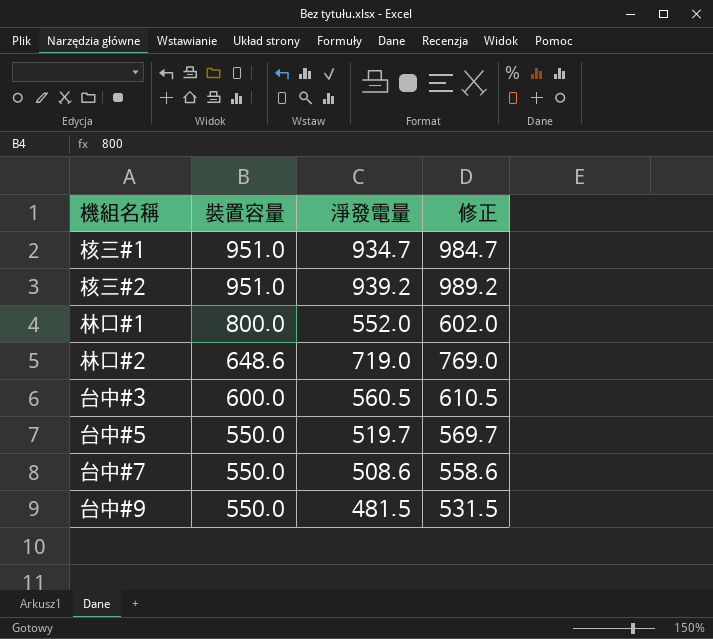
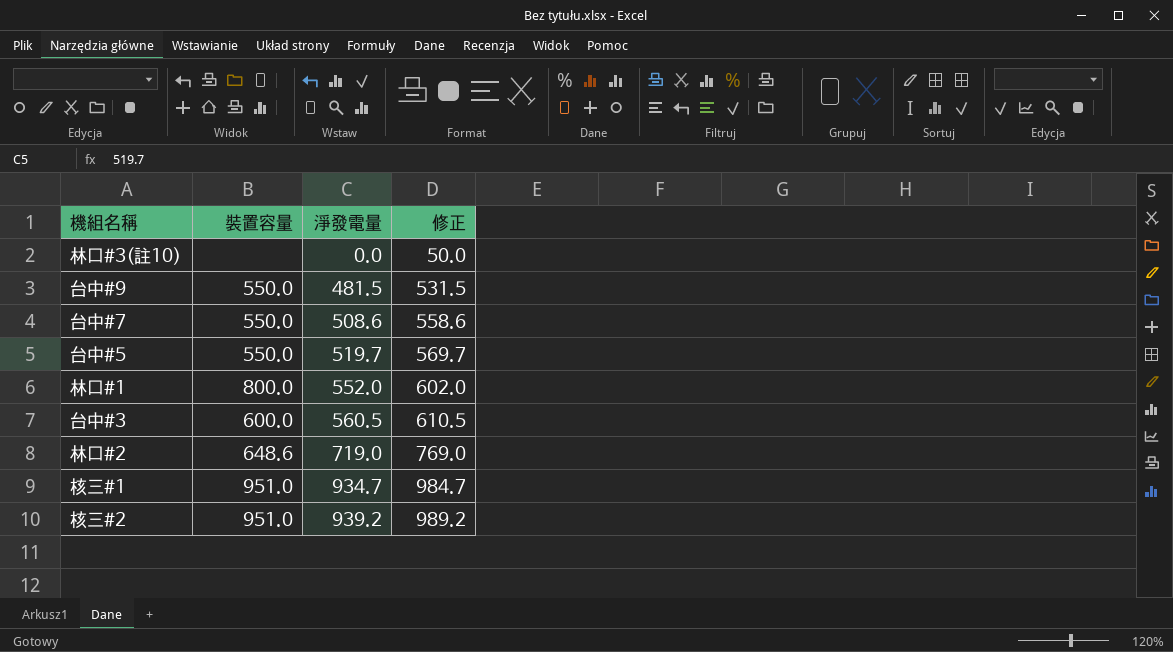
row order: 裝置容量 descending -> 淨發電量 ascending
row 林口#3(註10): none -> none | 0.0 | 50.0

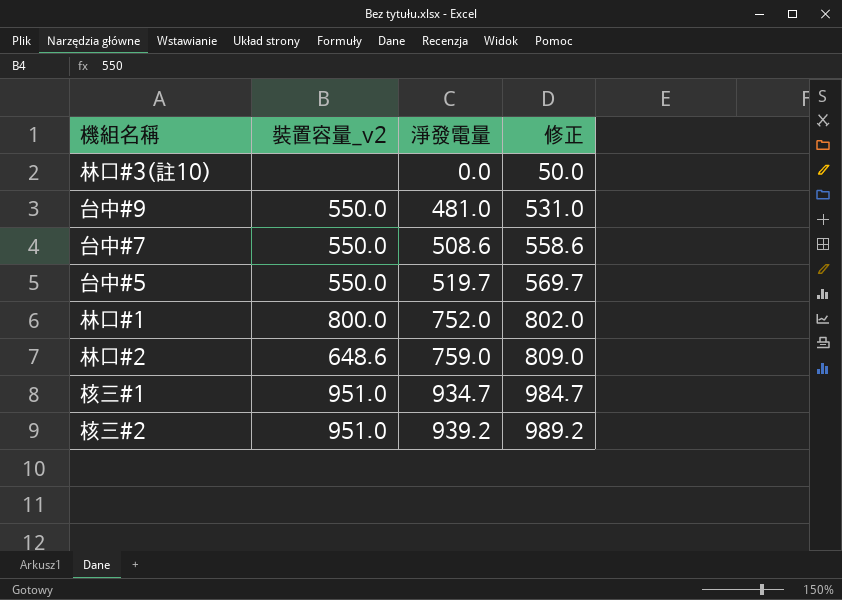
column name: 裝置容量 -> 裝置容量_v2
row 台中#3: 600.0 | 560.5 | 610.5 -> none
台中#9 | 淨發電量: 481.5 -> 481.0
台中#9 | 修正: 531.5 -> 531.0
林口#1 | 淨發電量: 552.0 -> 752.0
林口#1 | 修正: 602.0 -> 802.0
林口#2 | 淨發電量: 719.0 -> 759.0
林口#2 | 修正: 769.0 -> 809.0

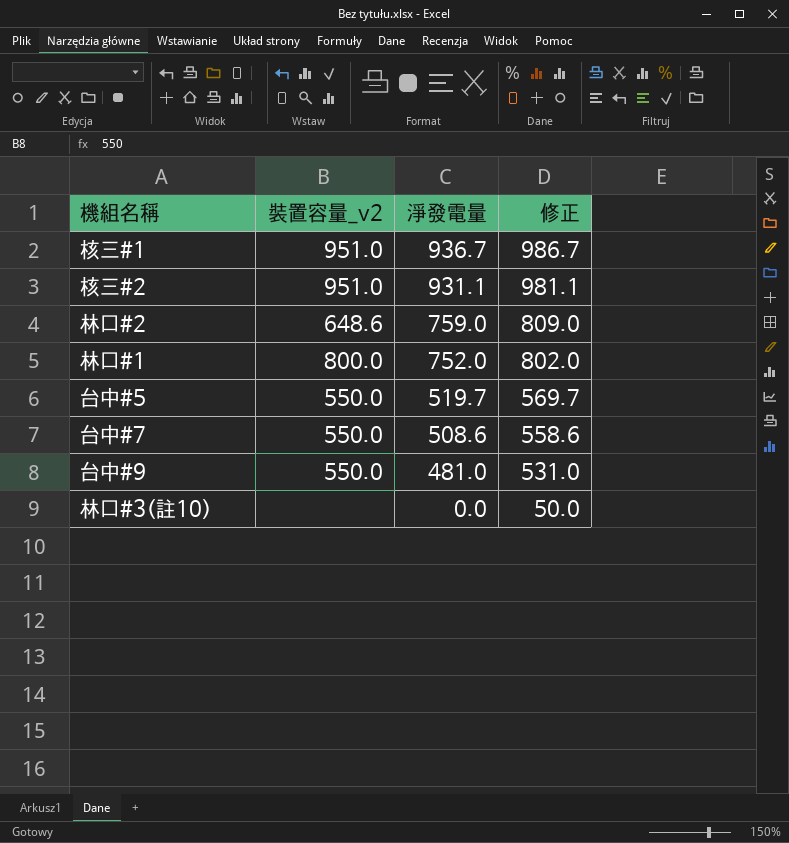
row order: 淨發電量 ascending -> 淨發電量 descending
核三#1 | 淨發電量: 934.7 -> 936.7
核三#1 | 修正: 984.7 -> 986.7
核三#2 | 淨發電量: 939.2 -> 931.1
核三#2 | 修正: 989.2 -> 981.1

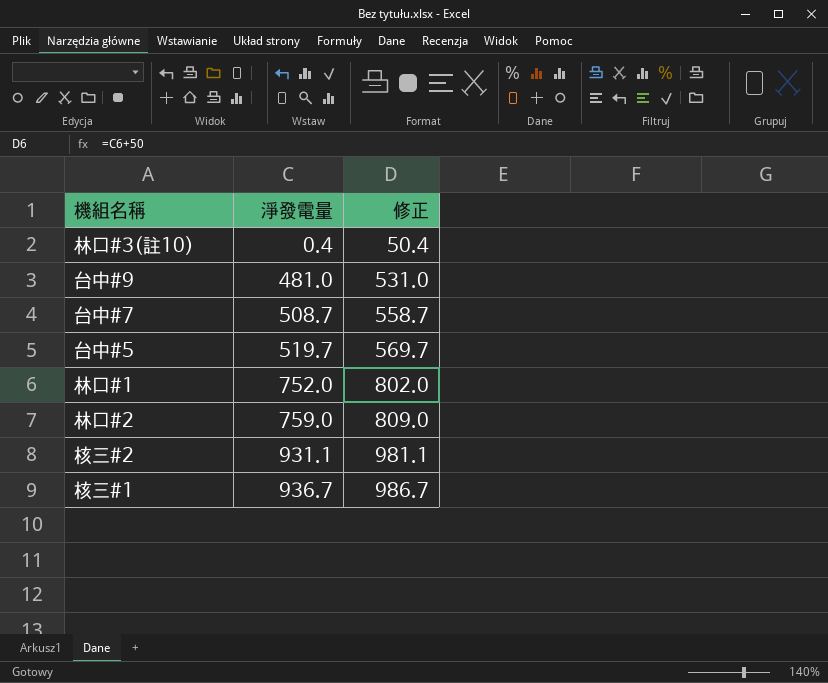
row order: 淨發電量 descending -> 淨發電量 ascending
column 裝置容量_v2 | position: 2 -> none
林口#3(註10) | 淨發電量: 0.0 -> 0.4
林口#3(註10) | 修正: 50.0 -> 50.4
台中#7 | 淨發電量: 508.6 -> 508.7
台中#7 | 修正: 558.6 -> 558.7

